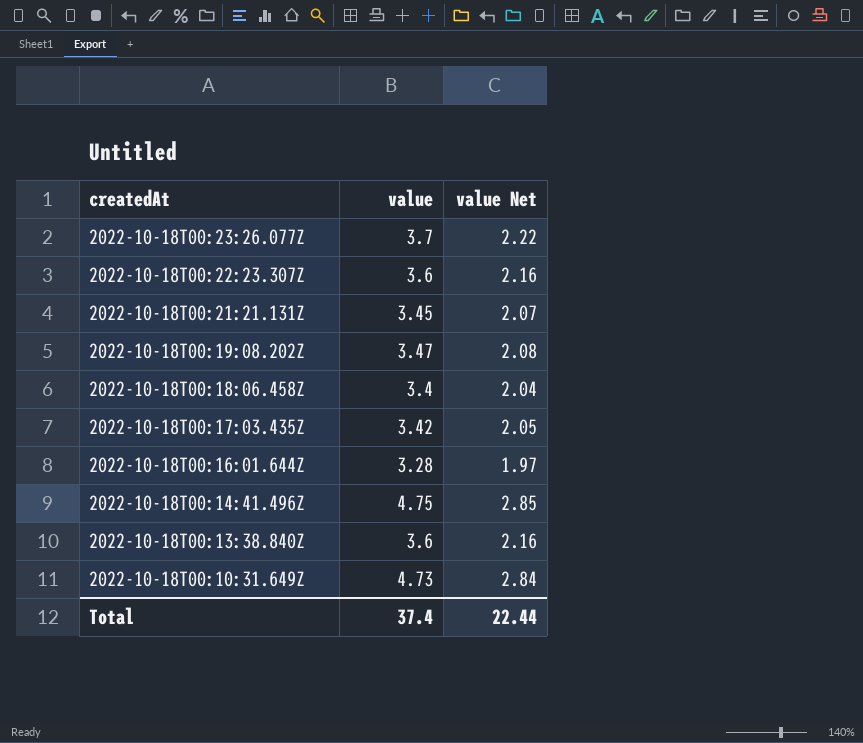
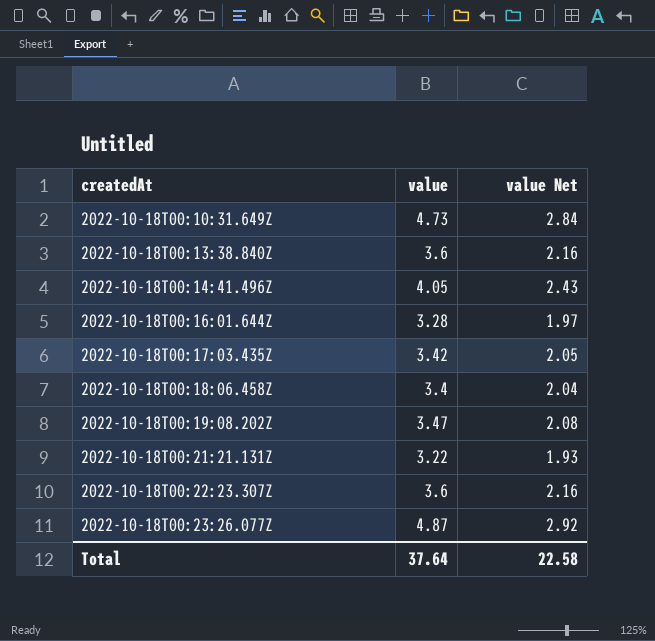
row order: createdAt descending -> createdAt ascending
2022-10-18T00:14:41.496Z | value: 4.75 -> 4.05
2022-10-18T00:14:41.496Z | value Net: 2.85 -> 2.43
2022-10-18T00:21:21.131Z | value: 3.45 -> 3.22
2022-10-18T00:21:21.131Z | value Net: 2.07 -> 1.93
2022-10-18T00:23:26.077Z | value: 3.7 -> 4.87
2022-10-18T00:23:26.077Z | value Net: 2.22 -> 2.92
Total | value: 37.4 -> 37.64
Total | value Net: 22.44 -> 22.58

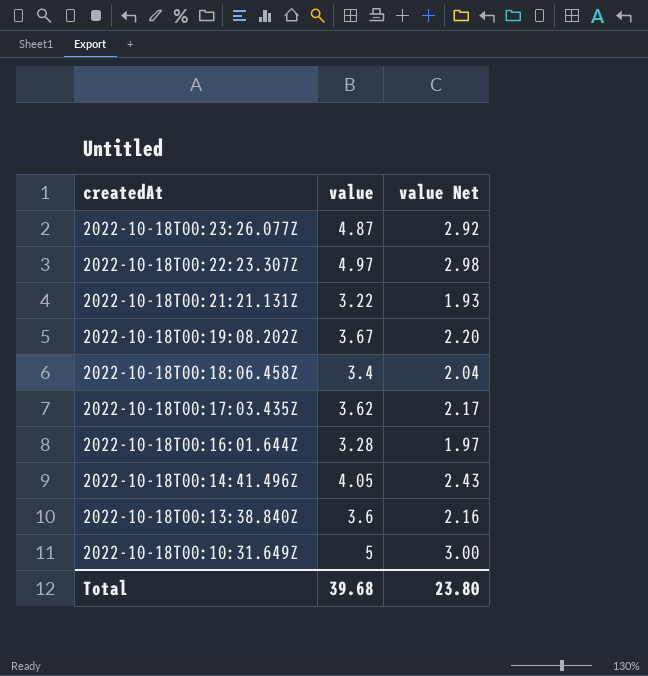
row order: createdAt ascending -> createdAt descending
2022-10-18T00:22:23.307Z | value: 3.6 -> 4.97
2022-10-18T00:22:23.307Z | value Net: 2.16 -> 2.98
2022-10-18T00:19:08.202Z | value: 3.47 -> 3.67
2022-10-18T00:19:08.202Z | value Net: 2.08 -> 2.20
2022-10-18T00:17:03.435Z | value: 3.42 -> 3.62
2022-10-18T00:17:03.435Z | value Net: 2.05 -> 2.17
2022-10-18T00:10:31.649Z | value: 4.73 -> 5
2022-10-18T00:10:31.649Z | value Net: 2.84 -> 3.00
Total | value: 37.64 -> 39.68
Total | value Net: 22.58 -> 23.80

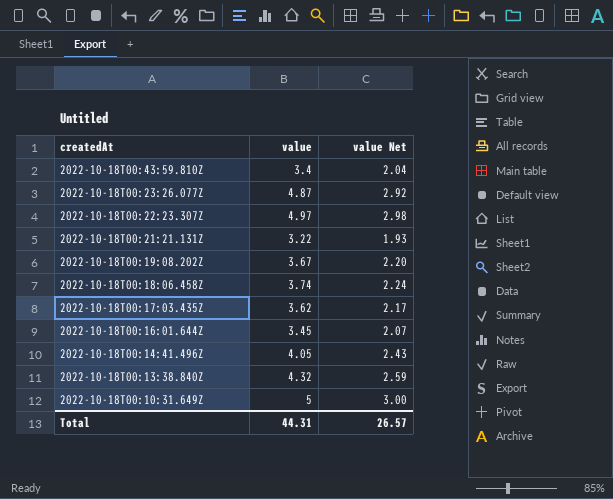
row 2022-10-18T00:43:59.810Z: none -> 3.4 | 2.04
2022-10-18T00:18:06.458Z | value: 3.4 -> 3.74
2022-10-18T00:18:06.458Z | value Net: 2.04 -> 2.24
2022-10-18T00:16:01.644Z | value: 3.28 -> 3.45
2022-10-18T00:16:01.644Z | value Net: 1.97 -> 2.07
2022-10-18T00:13:38.840Z | value: 3.6 -> 4.32
2022-10-18T00:13:38.840Z | value Net: 2.16 -> 2.59
Total | value: 39.68 -> 44.31
Total | value Net: 23.80 -> 26.57

